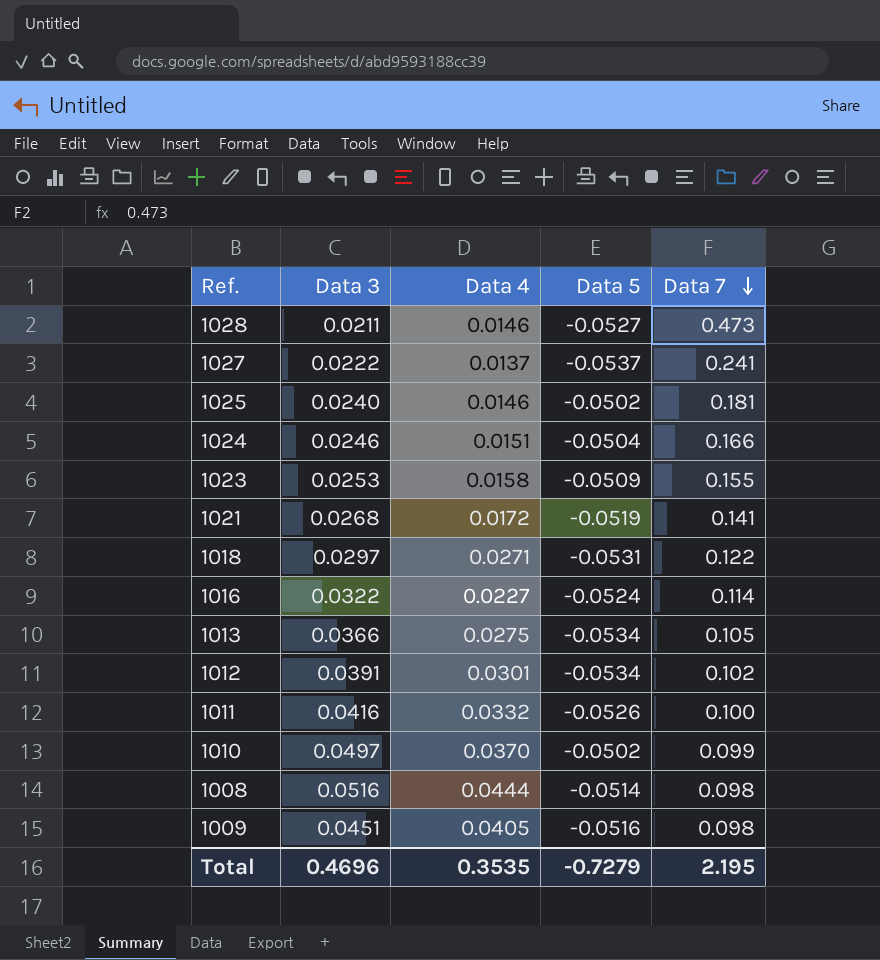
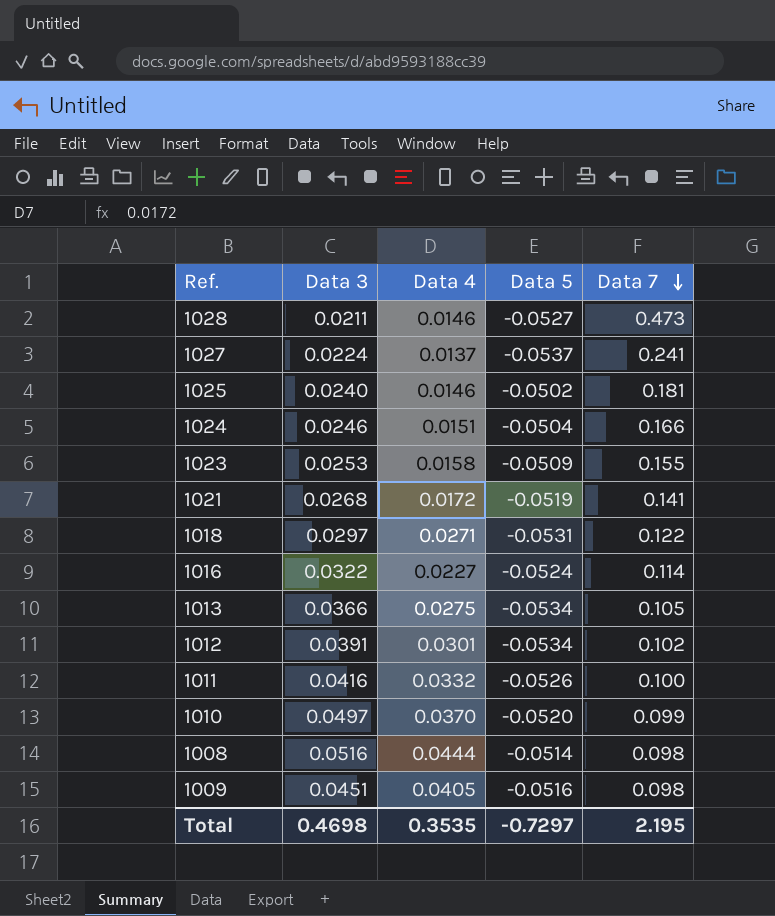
1027 | Data 3: 0.0222 -> 0.0224
1010 | Data 5: -0.0502 -> -0.0520
Total | Data 3: 0.4696 -> 0.4698
Total | Data 5: -0.7279 -> -0.7297

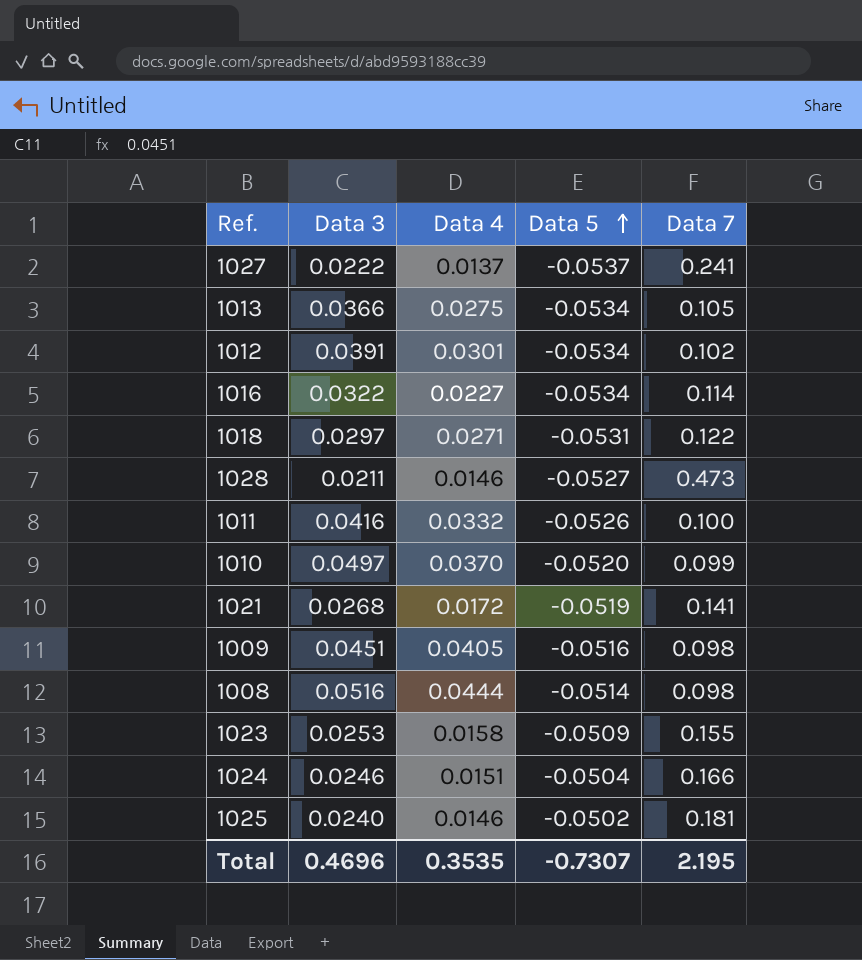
row order: Data 7 descending -> Data 5 ascending
1027 | Data 3: 0.0224 -> 0.0222
1016 | Data 5: -0.0524 -> -0.0534
Total | Data 3: 0.4698 -> 0.4696
Total | Data 5: -0.7297 -> -0.7307

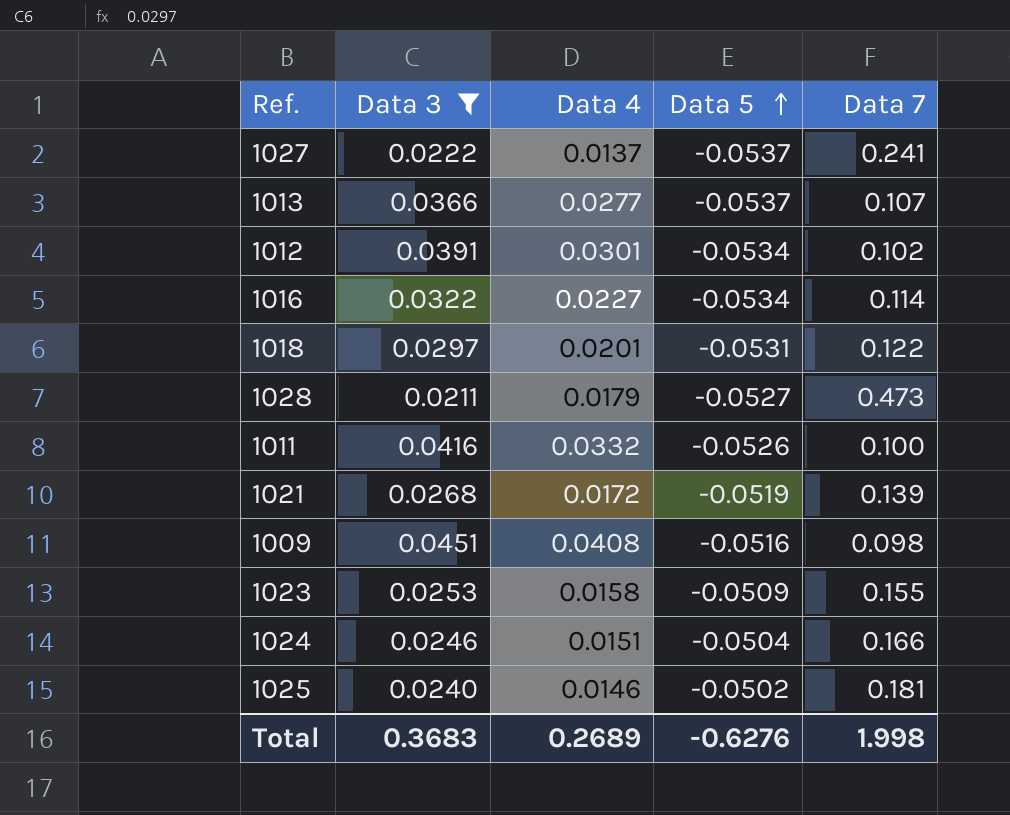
filter: none -> Data 3 <= 0.0451
1013 | Data 4: 0.0275 -> 0.0277
1013 | Data 5: -0.0534 -> -0.0537
1013 | Data 7: 0.105 -> 0.107
1018 | Data 4: 0.0271 -> 0.0201
1028 | Data 4: 0.0146 -> 0.0179
1021 | Data 7: 0.141 -> 0.139
1009 | Data 4: 0.0405 -> 0.0408
Total | Data 3: 0.4696 -> 0.3683
Total | Data 4: 0.3535 -> 0.2689
Total | Data 5: -0.7307 -> -0.6276
Total | Data 7: 2.195 -> 1.998

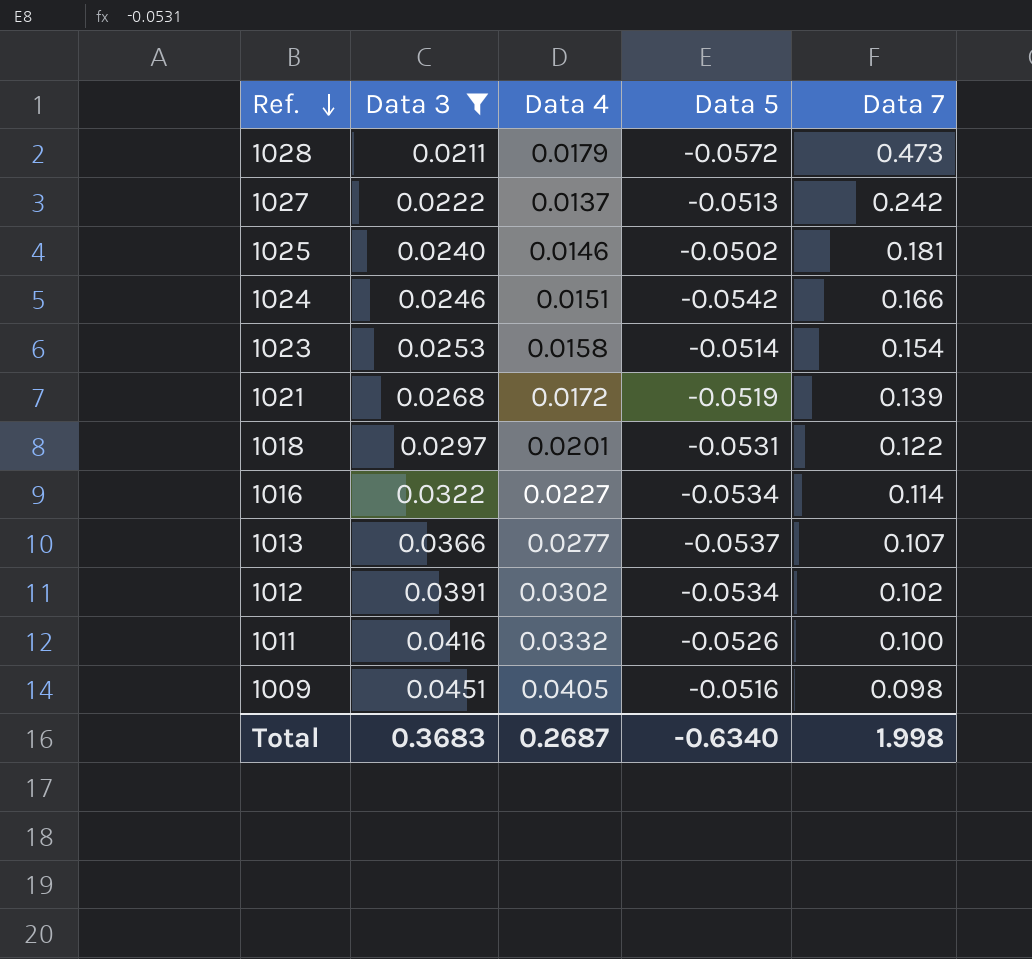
row order: Data 5 ascending -> Ref. descending
1028 | Data 5: -0.0527 -> -0.0572
1027 | Data 5: -0.0537 -> -0.0513
1027 | Data 7: 0.241 -> 0.242
1024 | Data 5: -0.0504 -> -0.0542
1023 | Data 5: -0.0509 -> -0.0514
1023 | Data 7: 0.155 -> 0.154
1012 | Data 4: 0.0301 -> 0.0302
1009 | Data 4: 0.0408 -> 0.0405
Total | Data 4: 0.2689 -> 0.2687
Total | Data 5: -0.6276 -> -0.6340

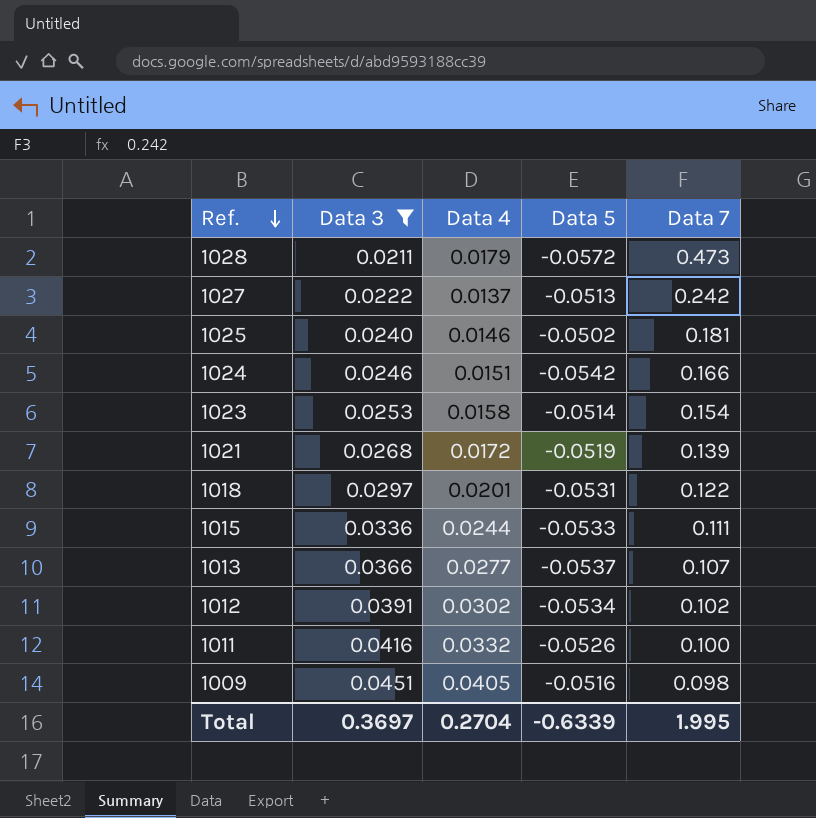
row 1016: 0.0322 | 0.0227 | -0.0534 | 0.114 -> none
row 1015: none -> 0.0336 | 0.0244 | -0.0533 | 0.111
Total | Data 3: 0.3683 -> 0.3697
Total | Data 4: 0.2687 -> 0.2704
Total | Data 5: -0.6340 -> -0.6339
Total | Data 7: 1.998 -> 1.995

